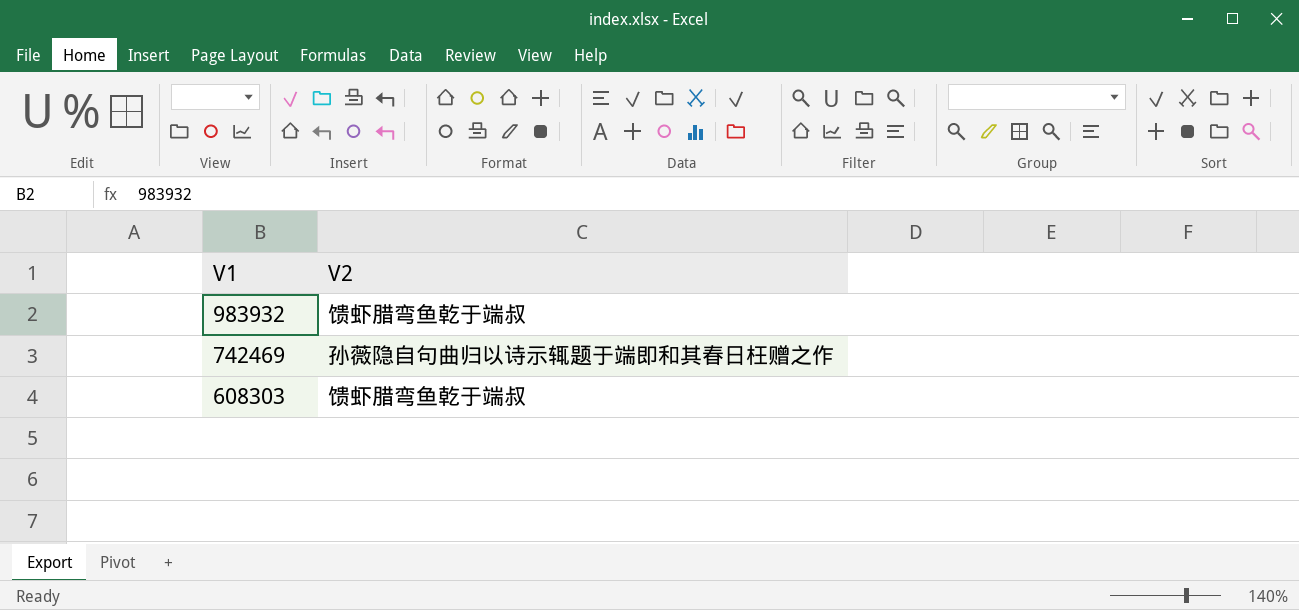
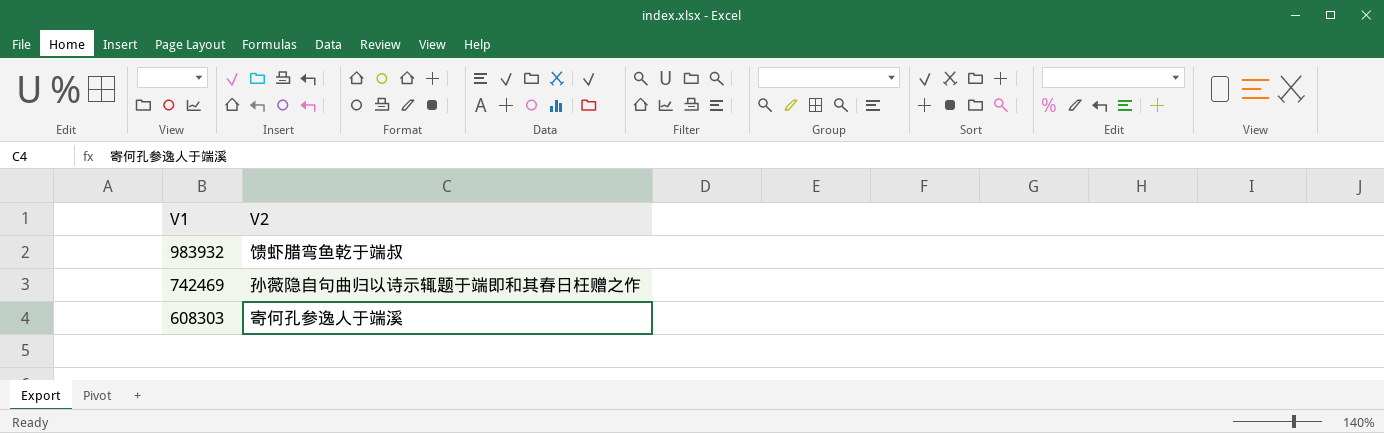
608303 | V2: 馈虾腊弯鱼乾于端叔 -> 寄何孔参逸人于端溪

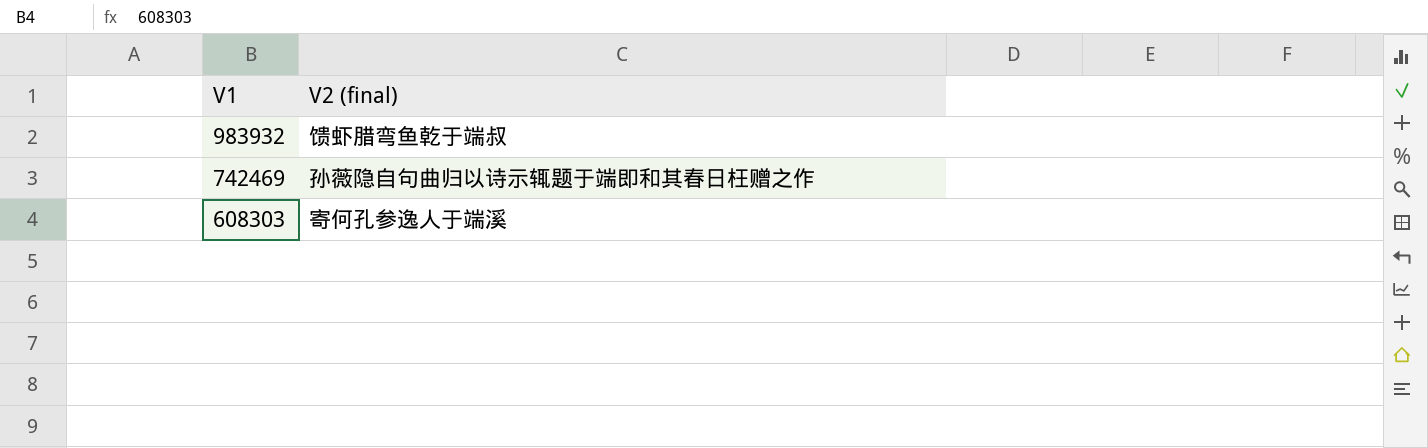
column name: V2 -> V2 (final)

